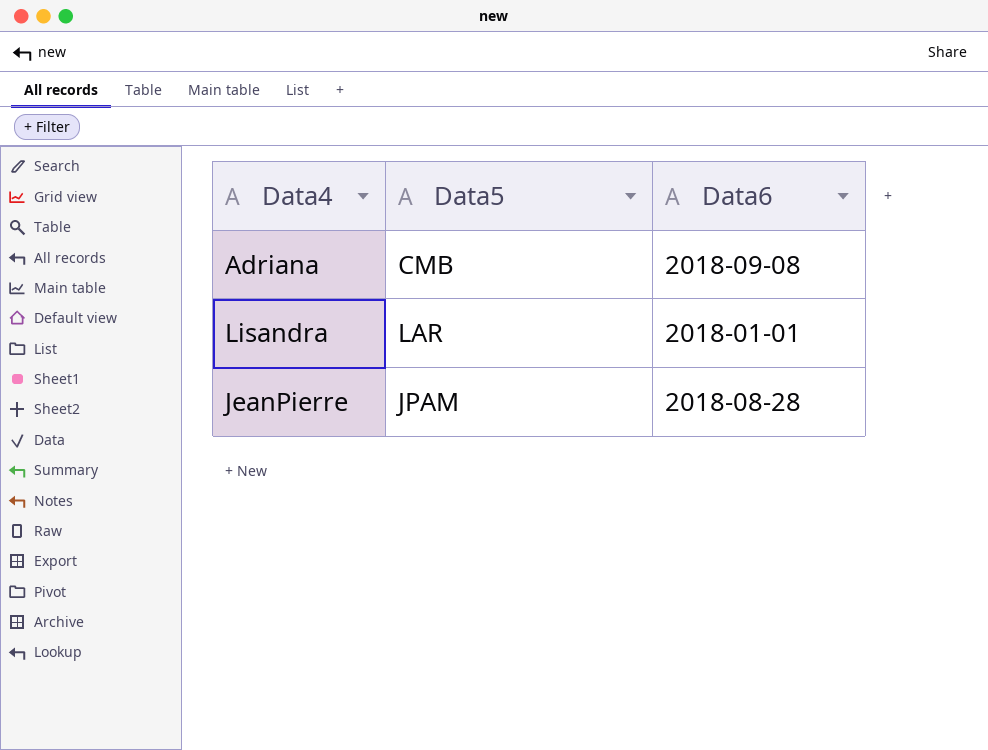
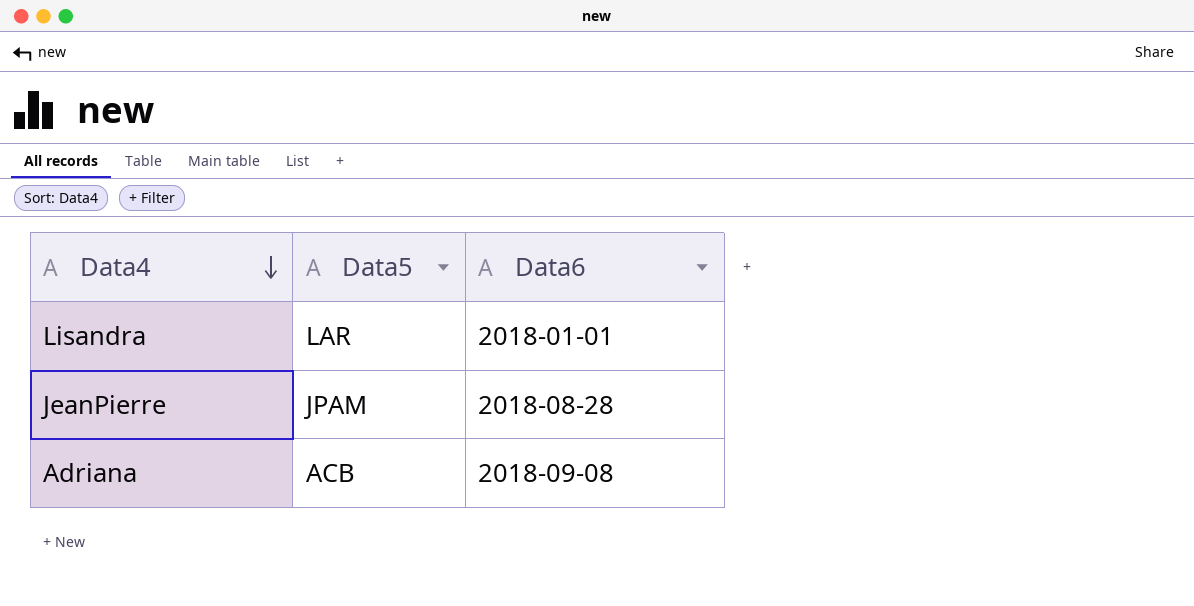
row order: none -> Data4 descending
Adriana | Data5: CMB -> ACB

